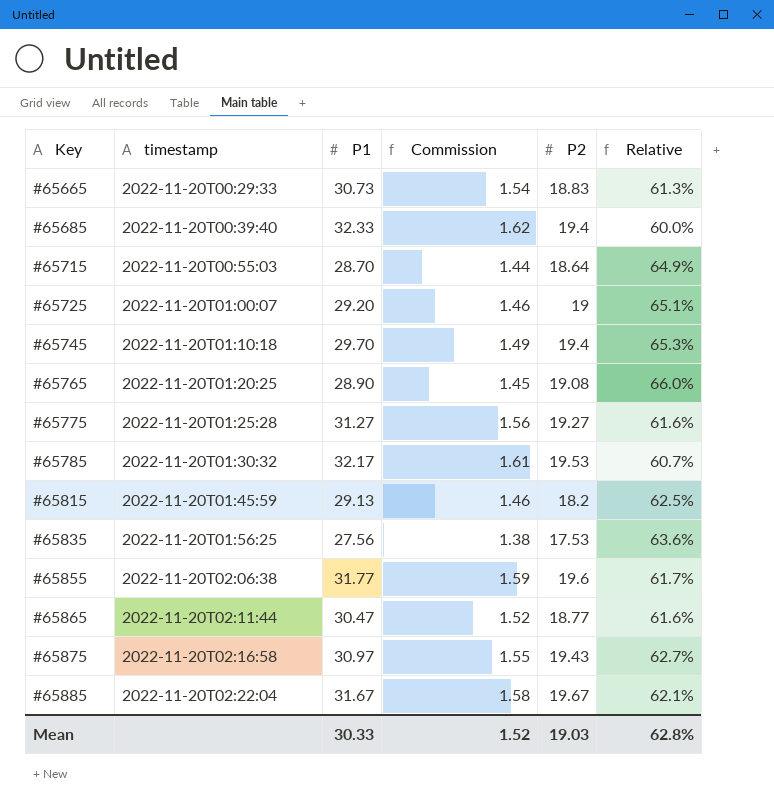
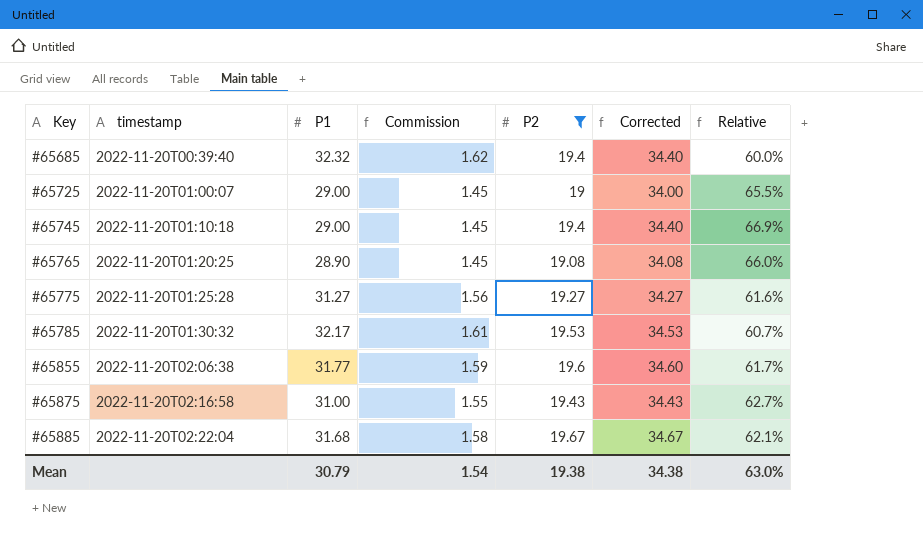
filter: none -> P2 >= 19
column Corrected | formula: none -> [P2] + 15
#65685 | P1: 32.33 -> 32.32
#65725 | P1: 29.20 -> 29.00
#65725 | Commission: 1.46 -> 1.45
#65725 | Relative: 65.1% -> 65.5%
#65745 | P1: 29.70 -> 29.00
#65745 | Commission: 1.49 -> 1.45
#65745 | Relative: 65.3% -> 66.9%
#65875 | P1: 30.97 -> 31.00
#65885 | P1: 31.67 -> 31.68
Mean | P1: 30.33 -> 30.79
Mean | Commission: 1.52 -> 1.54
Mean | P2: 19.03 -> 19.38
Mean | Relative: 62.8% -> 63.0%

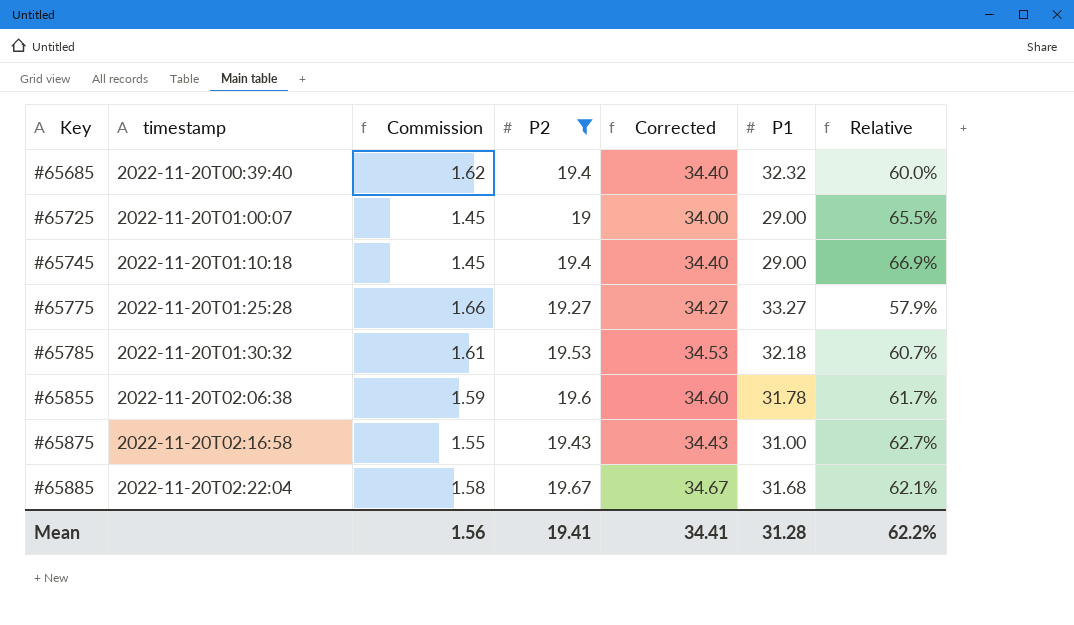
column P1 | position: 3 -> 6
row #65765: 2022-11-20T01:20:25 | 28.90 | 1.45 | 19.08 | 34.08 | 66.0% -> none
#65775 | Commission: 1.56 -> 1.66
#65775 | P1: 31.27 -> 33.27
#65775 | Relative: 61.6% -> 57.9%
#65785 | P1: 32.17 -> 32.18
#65855 | P1: 31.77 -> 31.78
Mean | Commission: 1.54 -> 1.56
Mean | P2: 19.38 -> 19.41
Mean | Corrected: 34.38 -> 34.41
Mean | P1: 30.79 -> 31.28
Mean | Relative: 63.0% -> 62.2%

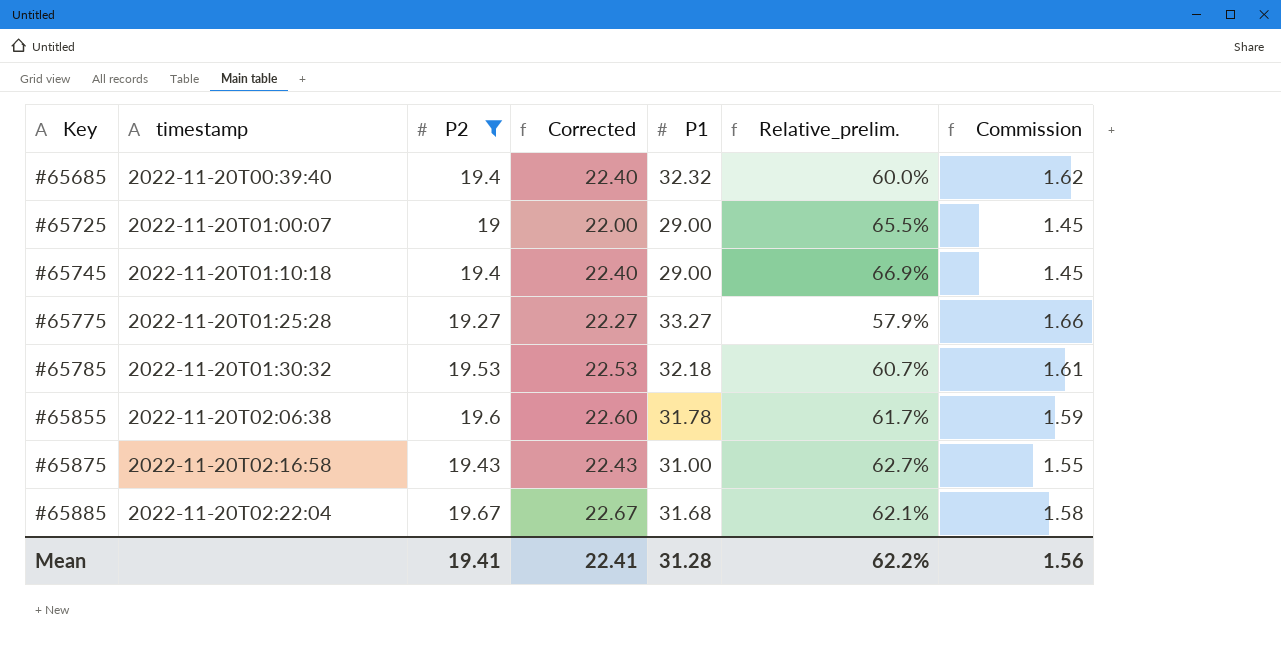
column Corrected | formula: [P2] + 15 -> [P2] + 3
column name: Relative -> Relative_prelim.
column Commission | position: 3 -> 7
Mean | Corrected: 34.41 -> 22.41

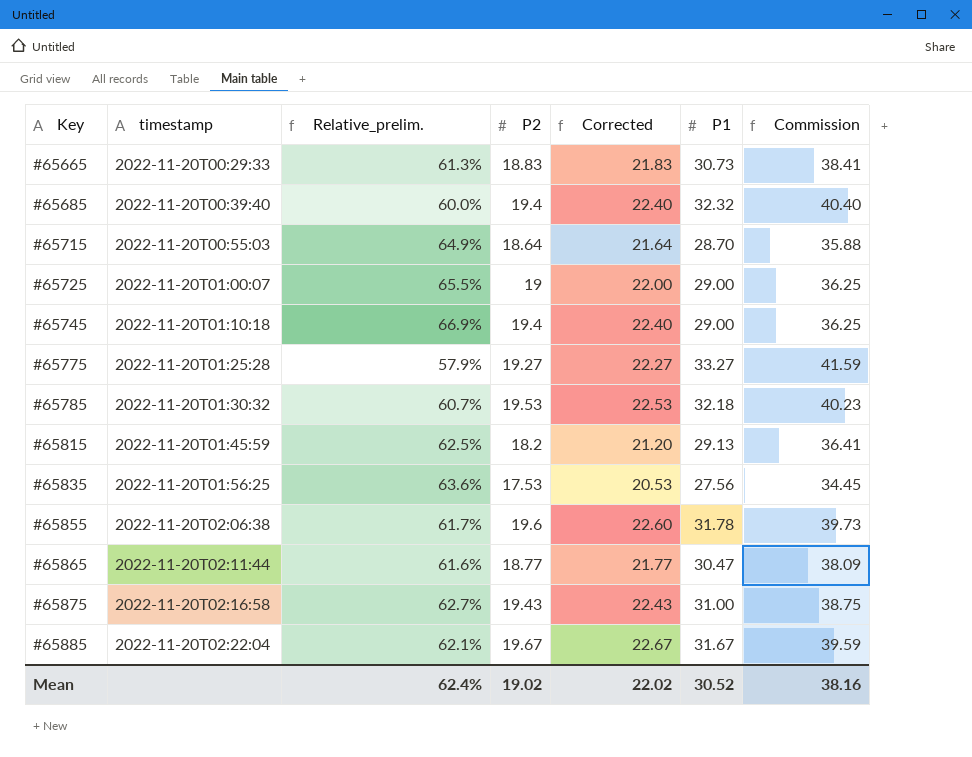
filter: P2 >= 19 -> none
column Relative_prelim. | position: 6 -> 3
column Commission | formula: [P1] * 0.05 -> [P1] * 1.25
#65885 | P1: 31.68 -> 31.67
Mean | Relative_prelim.: 62.2% -> 62.4%
Mean | P2: 19.41 -> 19.02
Mean | Corrected: 22.41 -> 22.02
Mean | P1: 31.28 -> 30.52
Mean | Commission: 1.56 -> 38.16

